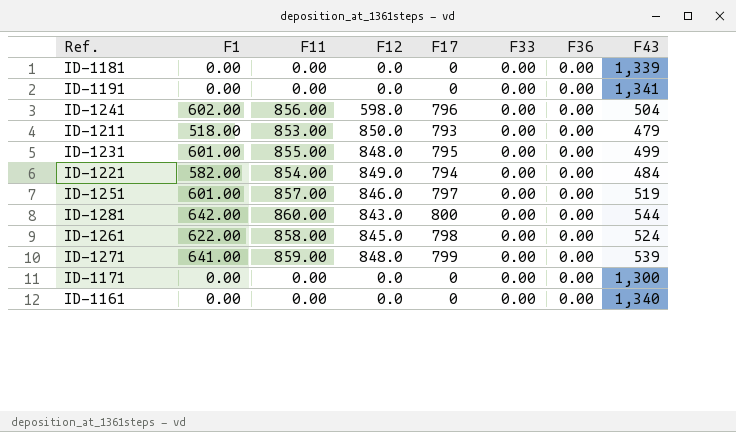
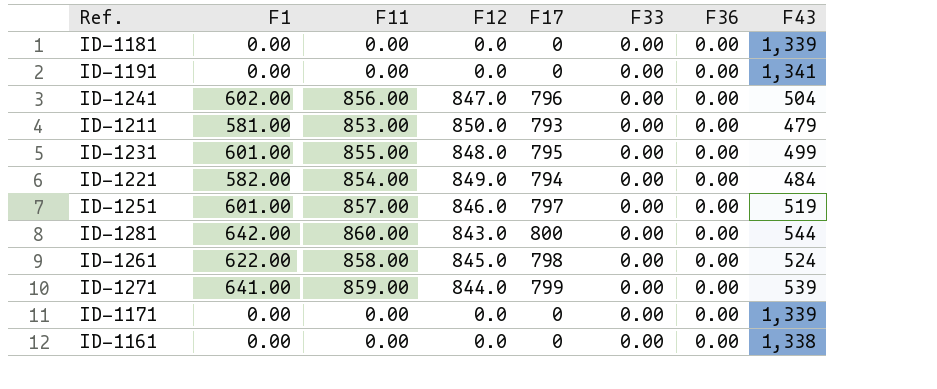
ID-1241 | F12: 598.0 -> 847.0
ID-1211 | F1: 518.00 -> 581.00
ID-1271 | F12: 848.0 -> 844.0
ID-1171 | F43: 1,300 -> 1,339
ID-1161 | F43: 1,340 -> 1,338

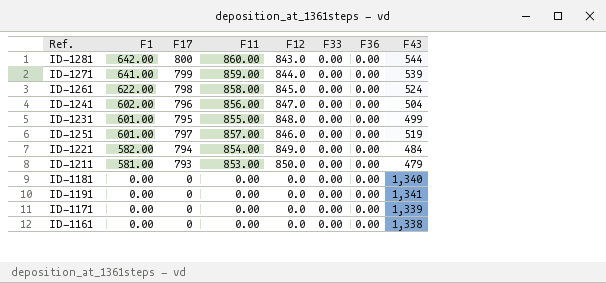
row order: none -> F1 descending
column F17 | position: 5 -> 3
ID-1181 | F43: 1,339 -> 1,340

